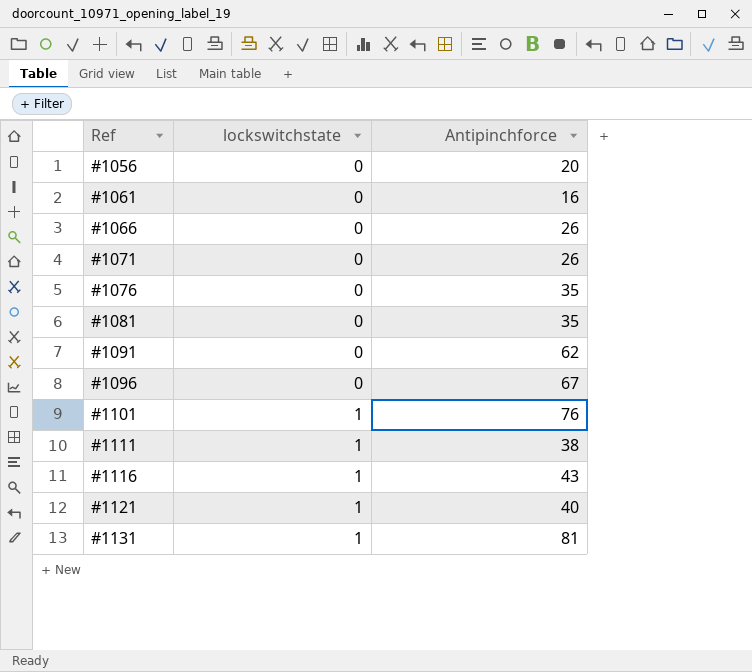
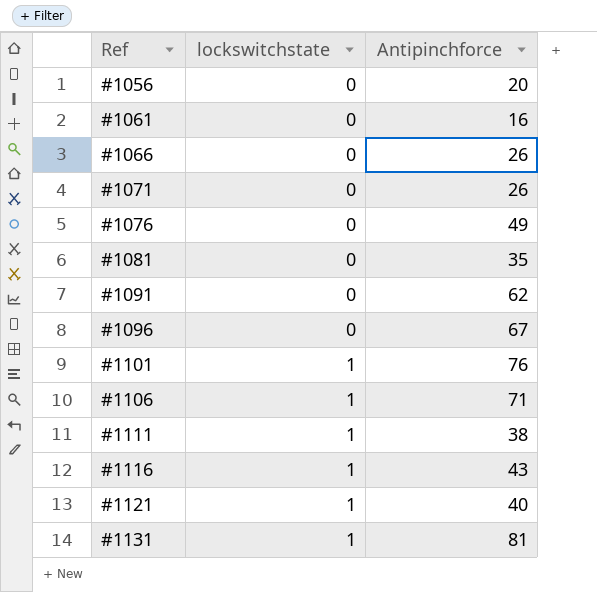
#1076 | Antipinchforce: 35 -> 49
row #1106: none -> 1 | 71

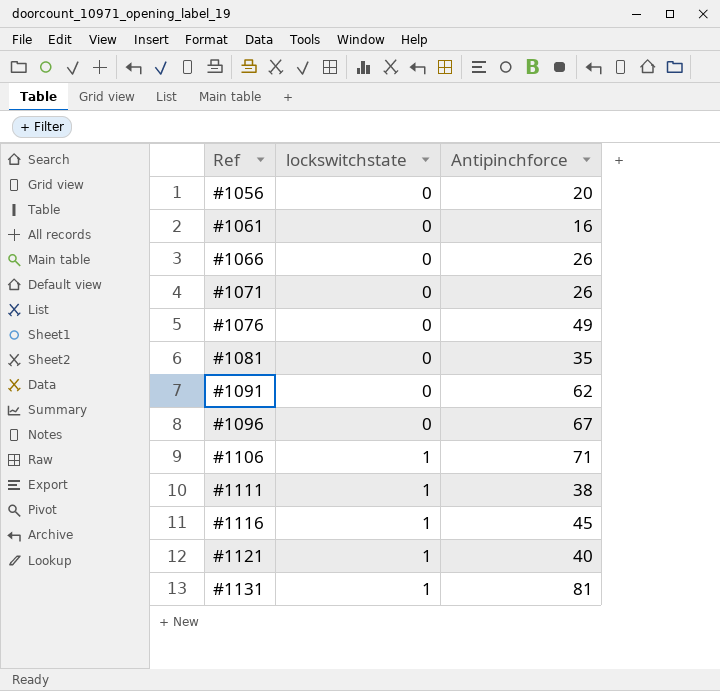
row #1101: 1 | 76 -> none
#1116 | Antipinchforce: 43 -> 45

